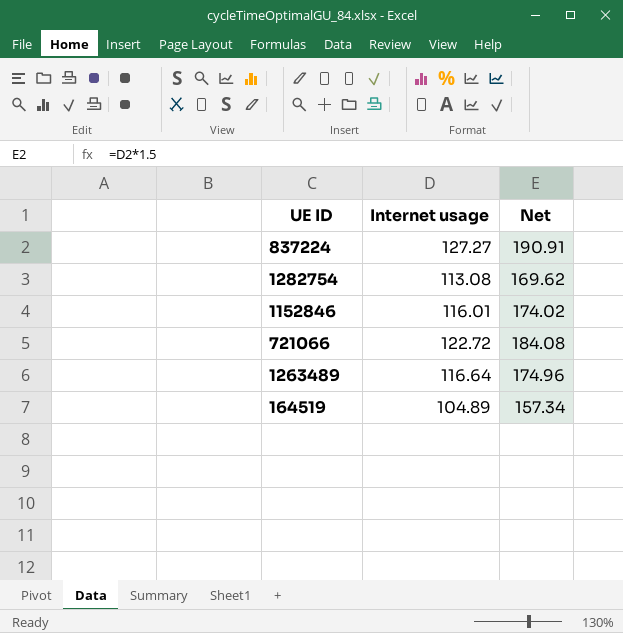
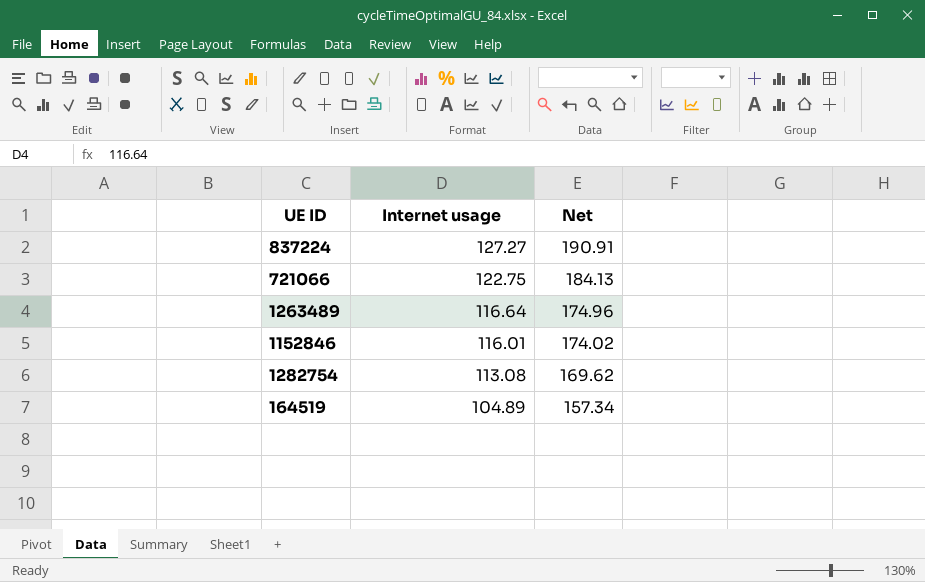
row order: none -> Internet usage descending
721066 | Internet usage: 122.72 -> 122.75
721066 | Net: 184.08 -> 184.13

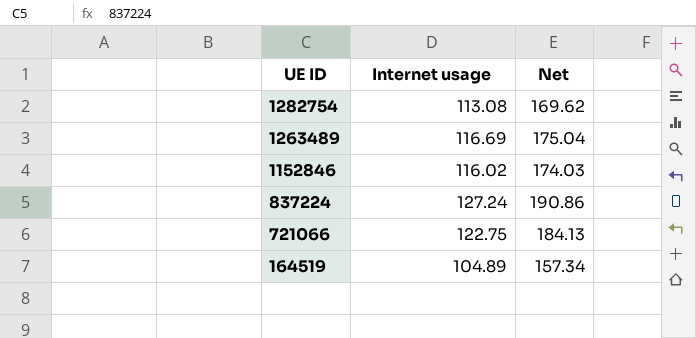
row order: Internet usage descending -> UE ID descending
1263489 | Internet usage: 116.64 -> 116.69
1263489 | Net: 174.96 -> 175.04
1152846 | Internet usage: 116.01 -> 116.02
1152846 | Net: 174.02 -> 174.03
837224 | Internet usage: 127.27 -> 127.24
837224 | Net: 190.91 -> 190.86

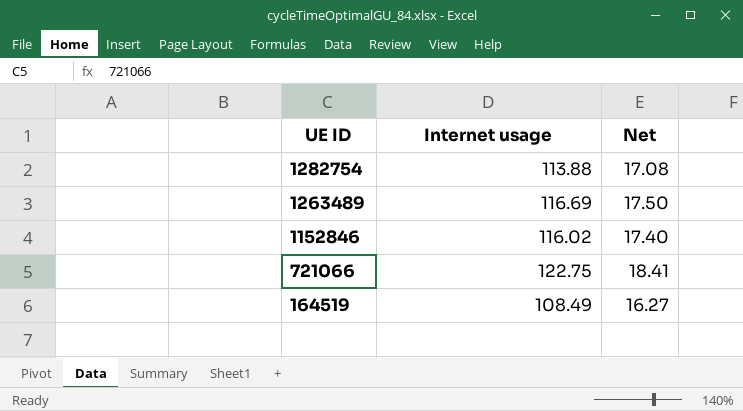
column Net | formula: [Internet usage] * 1.5 -> [Internet usage] * 0.15
row 837224: 127.24 | 190.86 -> none
1282754 | Internet usage: 113.08 -> 113.88
164519 | Internet usage: 104.89 -> 108.49

